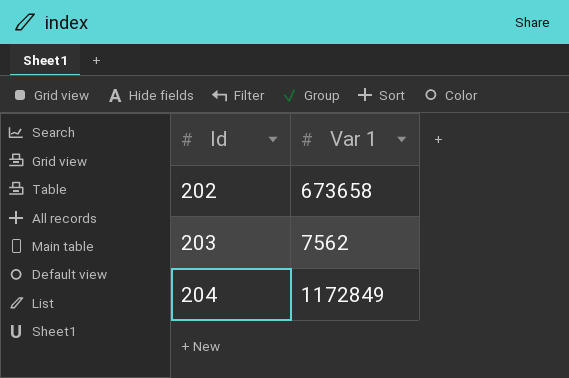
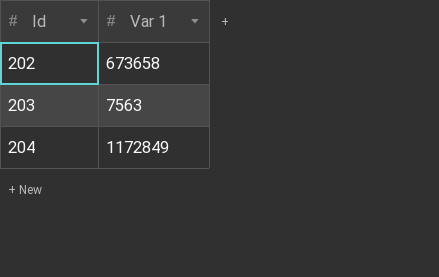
203 | Var 1: 7562 -> 7563

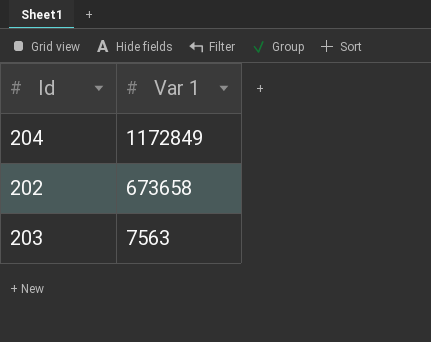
row order: Id ascending -> Var 1 descending

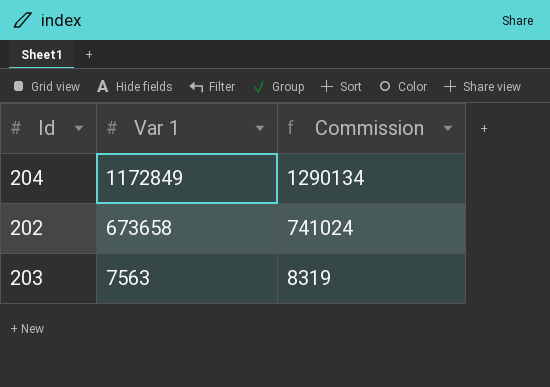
column Commission | formula: none -> [Var 1] * 1.1

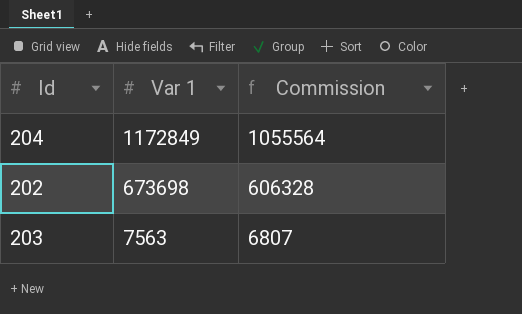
column Commission | formula: [Var 1] * 1.1 -> [Var 1] * 0.9
202 | Var 1: 673658 -> 673698

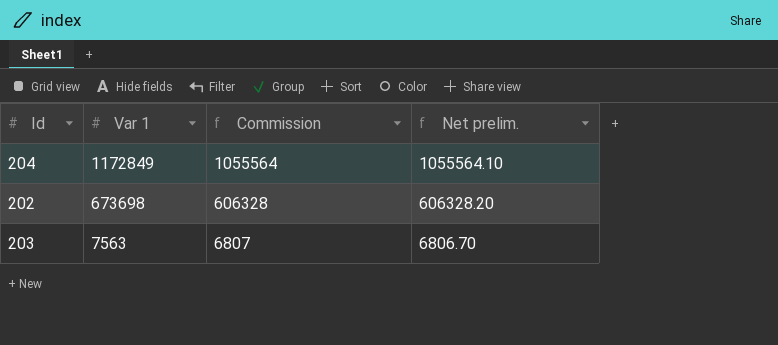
column Net prelim. | formula: none -> [Var 1] * 0.9

